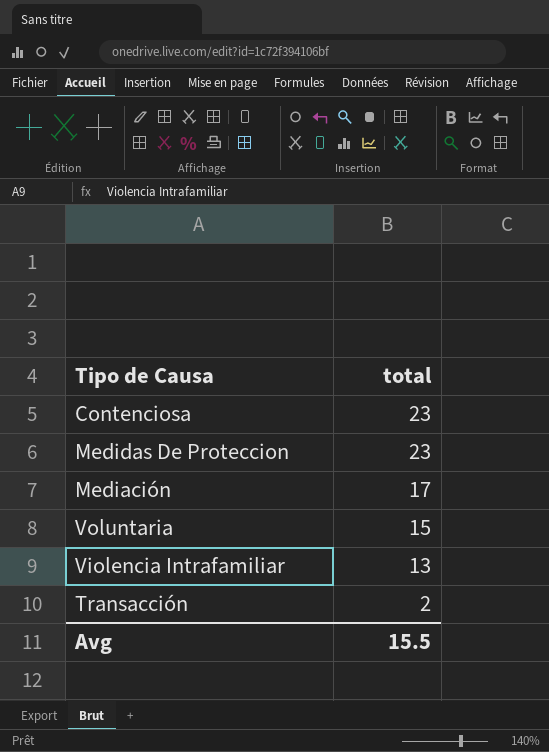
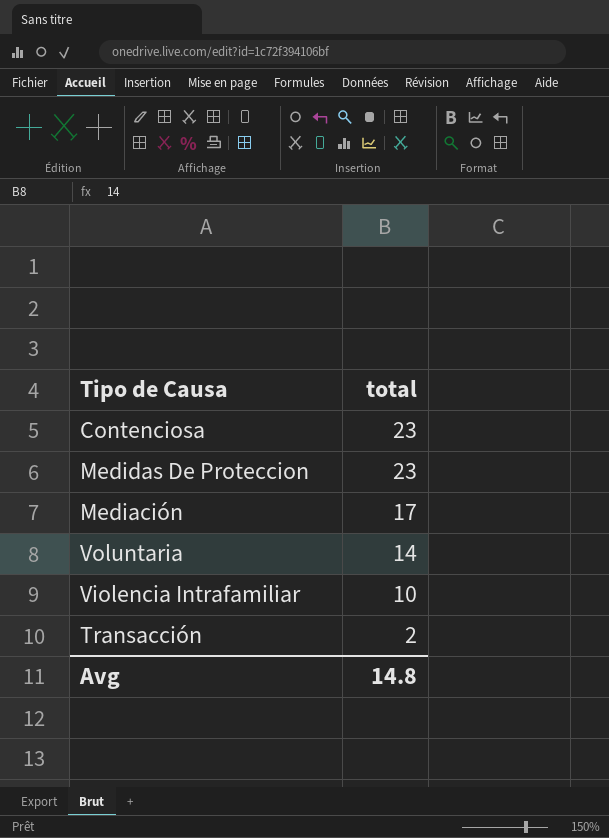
Voluntaria | total: 15 -> 14
Violencia Intrafamiliar | total: 13 -> 10
Avg | total: 15.5 -> 14.8

